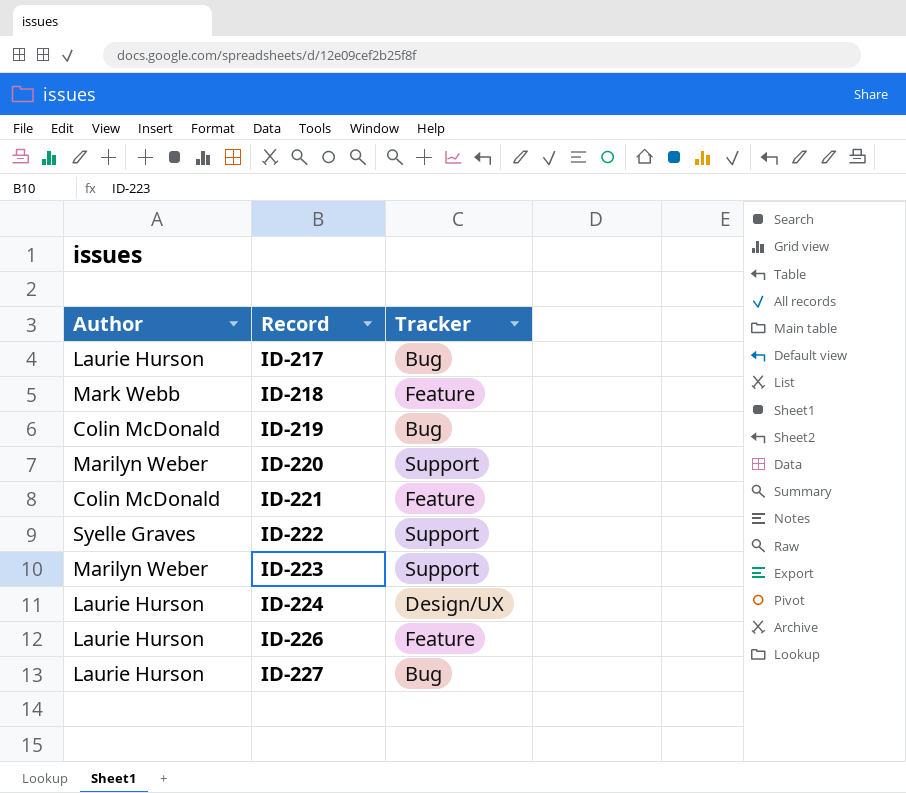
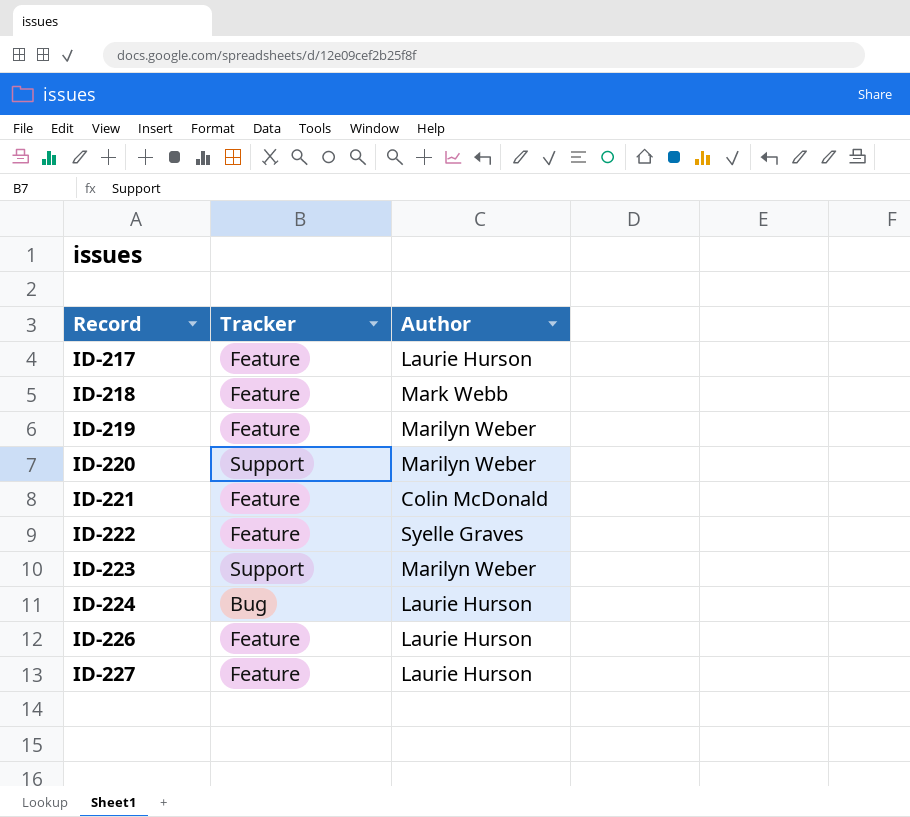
column Author | position: 1 -> 3
ID-217 | Tracker: Bug -> Feature
ID-219 | Tracker: Bug -> Feature
ID-219 | Author: Colin McDonald -> Marilyn Weber
ID-222 | Tracker: Support -> Feature
ID-224 | Tracker: Design/UX -> Bug
ID-227 | Tracker: Bug -> Feature

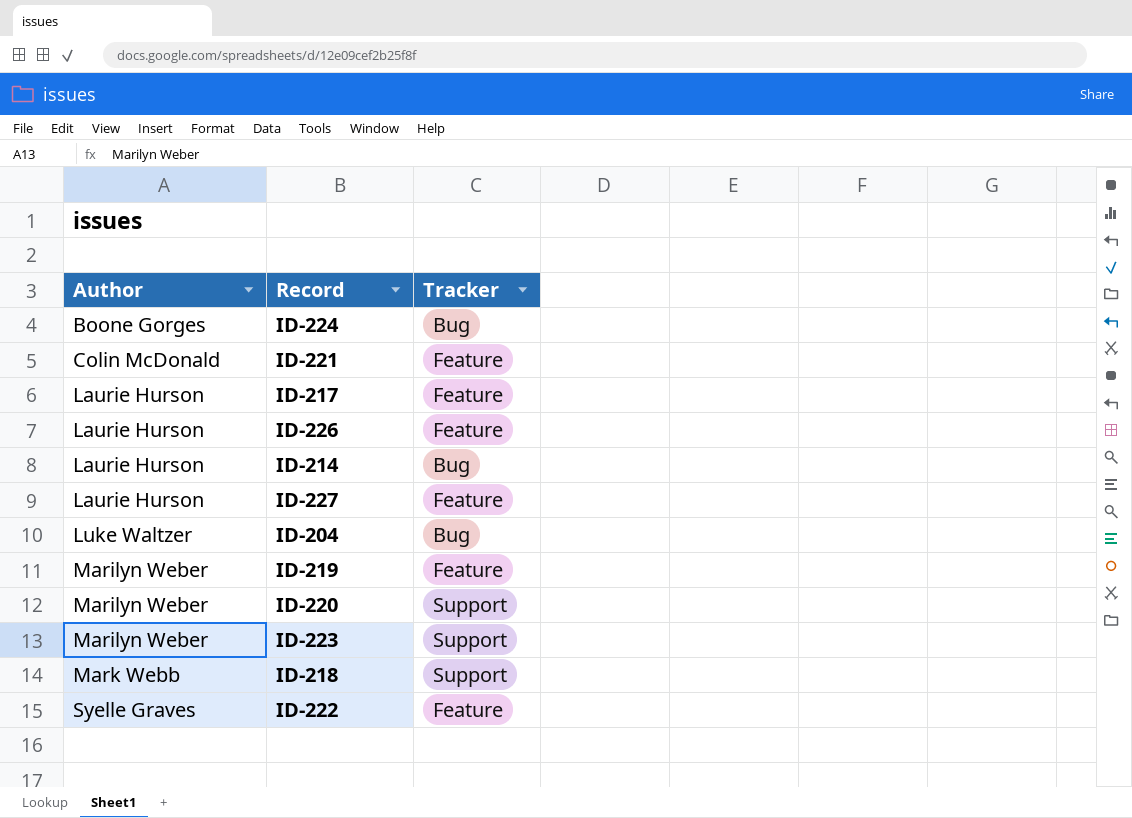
row order: Record ascending -> Author ascending
column Author | position: 3 -> 1
ID-224 | Author: Laurie Hurson -> Boone Gorges
row ID-214: none -> Laurie Hurson | Bug
row ID-204: none -> Luke Waltzer | Bug
ID-218 | Tracker: Feature -> Support

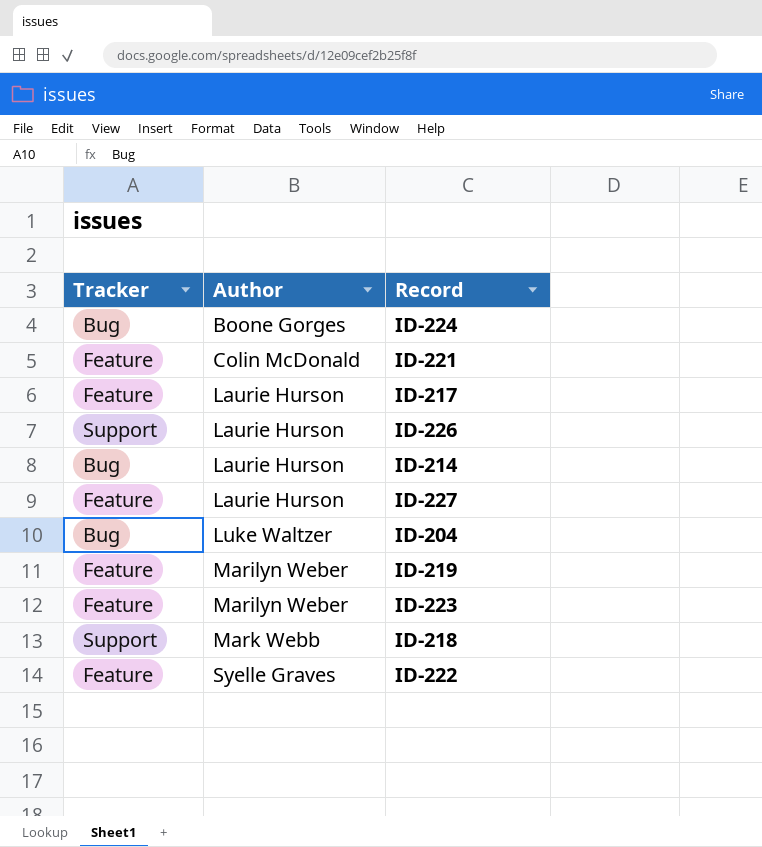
column Tracker | position: 3 -> 1
row ID-220: Marilyn Weber | Support -> none
ID-226 | Tracker: Feature -> Support
ID-223 | Tracker: Support -> Feature

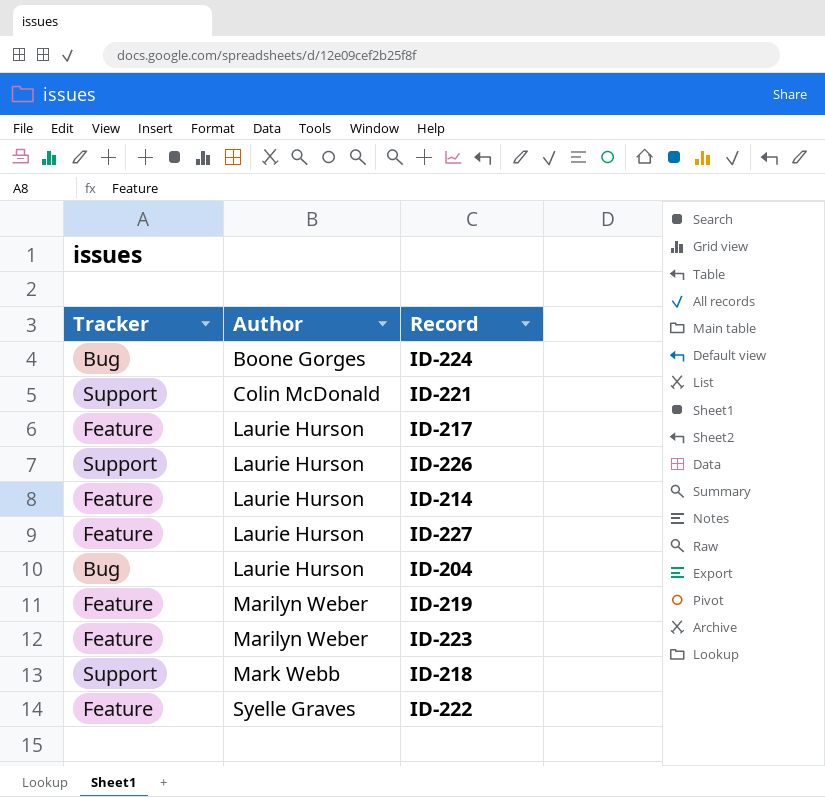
ID-221 | Tracker: Feature -> Support
ID-214 | Tracker: Bug -> Feature
ID-204 | Author: Luke Waltzer -> Laurie Hurson

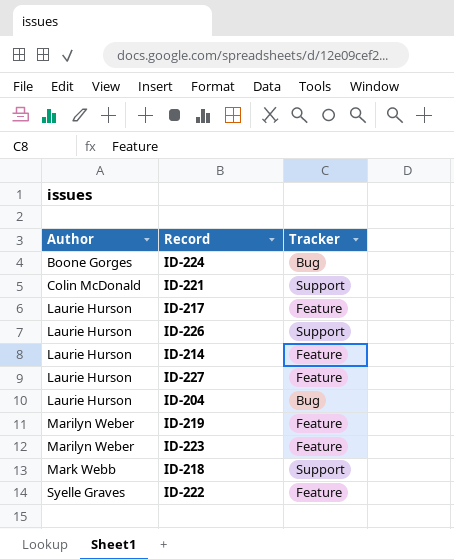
column Tracker | position: 1 -> 3

